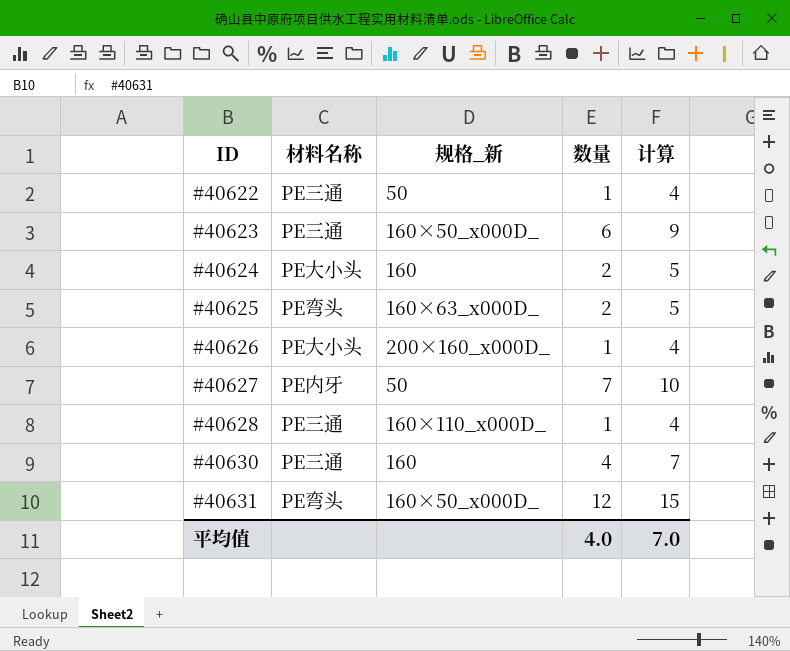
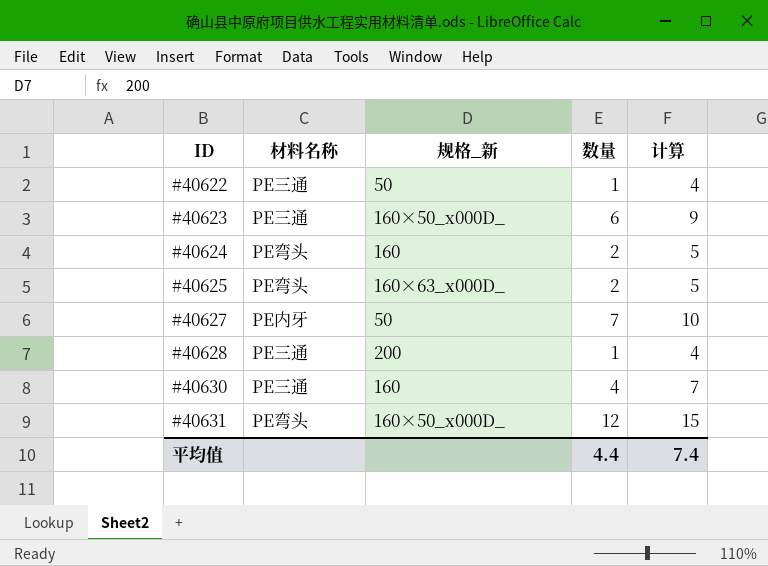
row #40626: PE大小头 | 200×160_x000D_ | 1 | 4 -> none
#40624 | 材料名称: PE大小头 -> PE弯头
#40628 | 规格_新: 160×110_x000D_ -> 200
平均值 | 数量: 4.0 -> 4.4
平均值 | 计算: 7.0 -> 7.4

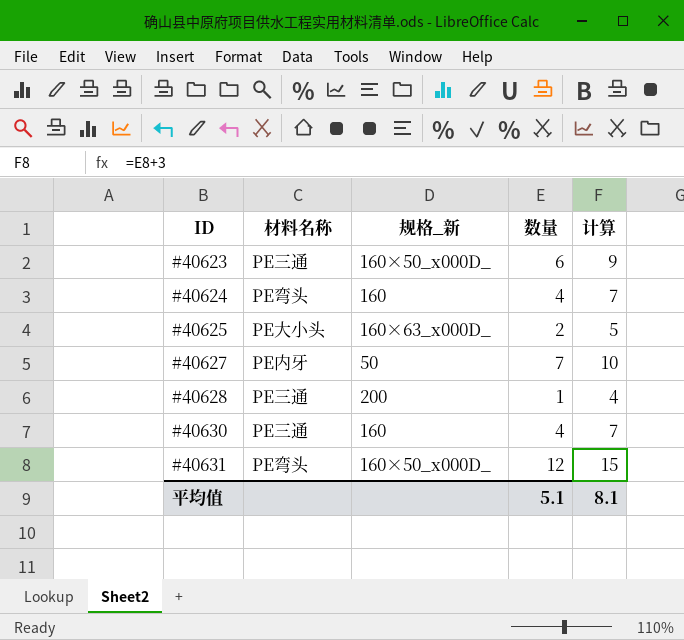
row #40622: PE三通 | 50 | 1 | 4 -> none
#40624 | 数量: 2 -> 4
#40624 | 计算: 5 -> 7
#40625 | 材料名称: PE弯头 -> PE大小头
平均值 | 数量: 4.4 -> 5.1
平均值 | 计算: 7.4 -> 8.1

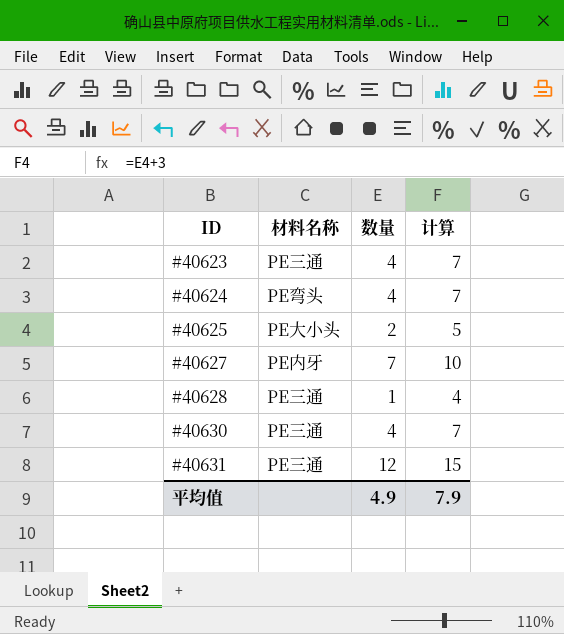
column 规格_新 | position: 3 -> none
#40623 | 数量: 6 -> 4
#40623 | 计算: 9 -> 7
#40631 | 材料名称: PE弯头 -> PE三通
平均值 | 数量: 5.1 -> 4.9
平均值 | 计算: 8.1 -> 7.9

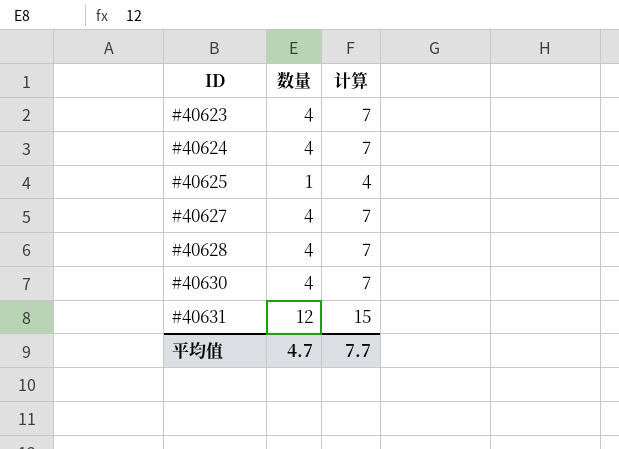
column 材料名称 | position: 2 -> none
#40625 | 数量: 2 -> 1
#40625 | 计算: 5 -> 4
#40627 | 数量: 7 -> 4
#40627 | 计算: 10 -> 7
#40628 | 数量: 1 -> 4
#40628 | 计算: 4 -> 7
平均值 | 数量: 4.9 -> 4.7
平均值 | 计算: 7.9 -> 7.7

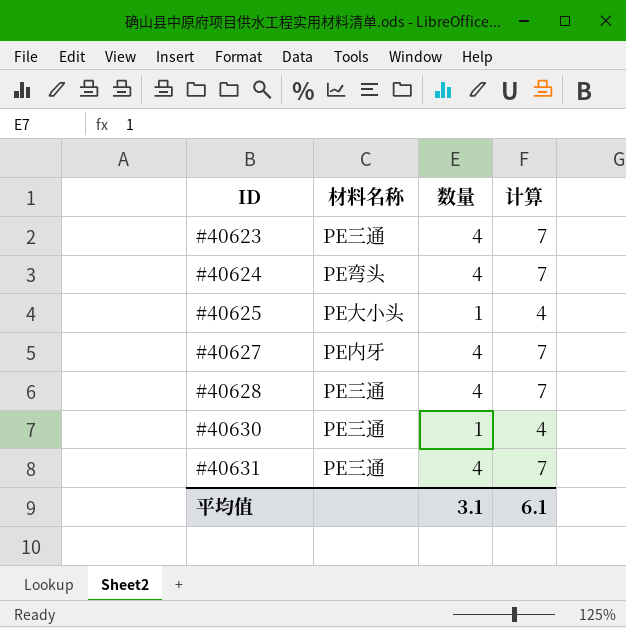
column 材料名称 | position: none -> 2
#40630 | 数量: 4 -> 1
#40630 | 计算: 7 -> 4
#40631 | 数量: 12 -> 4
#40631 | 计算: 15 -> 7
平均值 | 数量: 4.7 -> 3.1
平均值 | 计算: 7.7 -> 6.1

